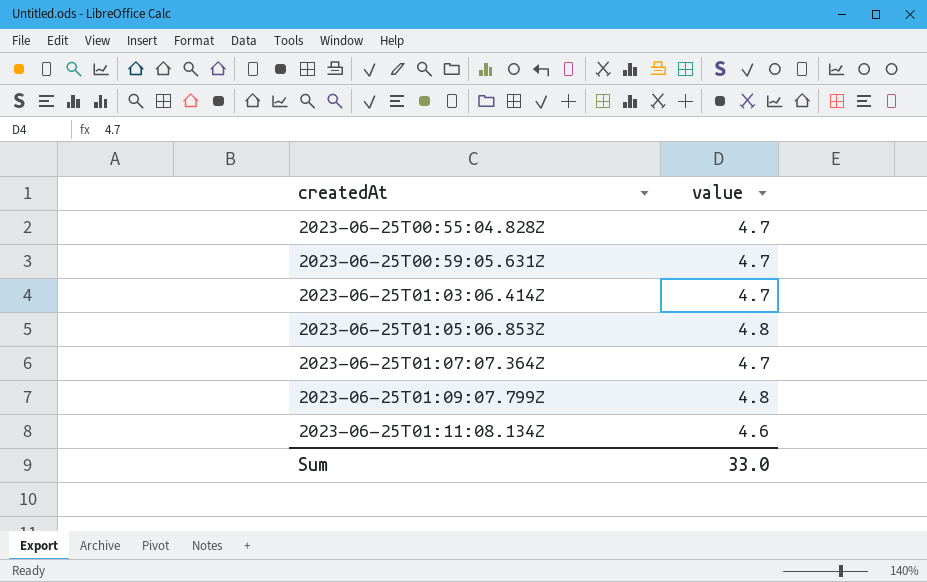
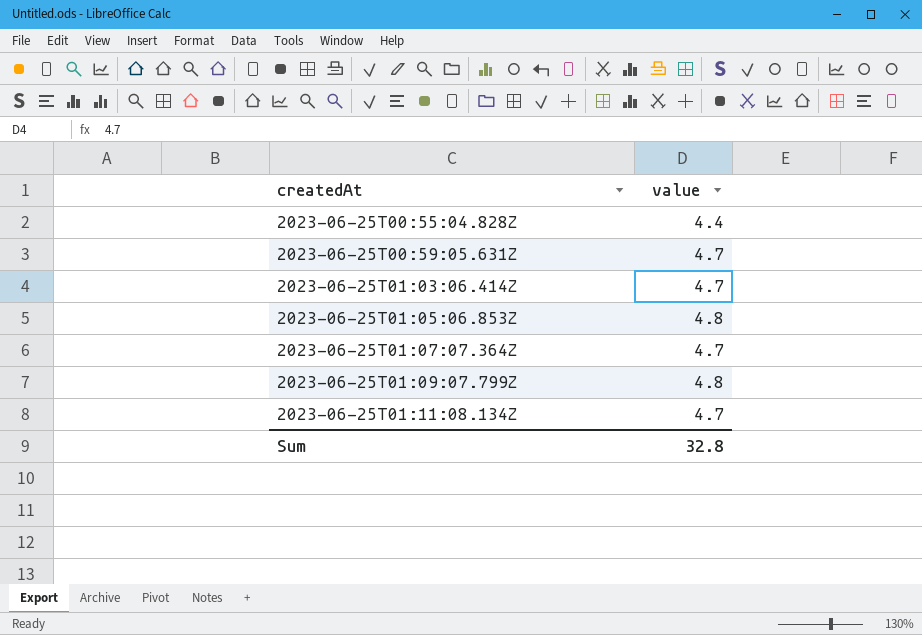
2023-06-25T00:55:04.828Z | value: 4.7 -> 4.4
2023-06-25T01:11:08.134Z | value: 4.6 -> 4.7
Sum | value: 33.0 -> 32.8

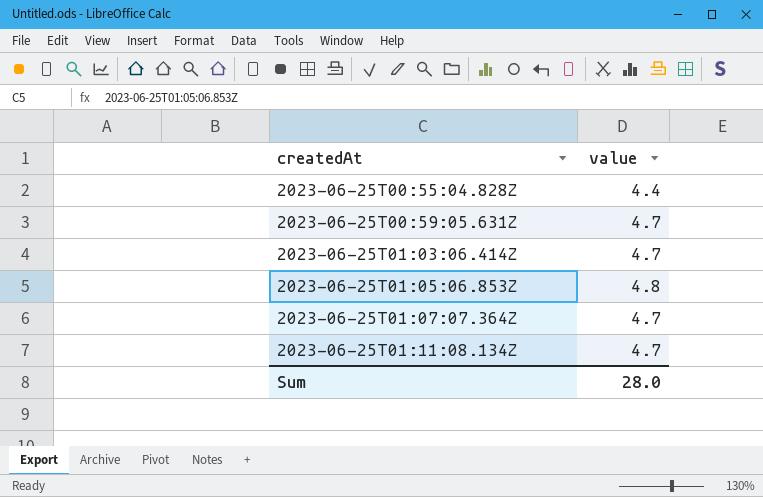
row 2023-06-25T01:09:07.799Z: 4.8 -> none
Sum | value: 32.8 -> 28.0

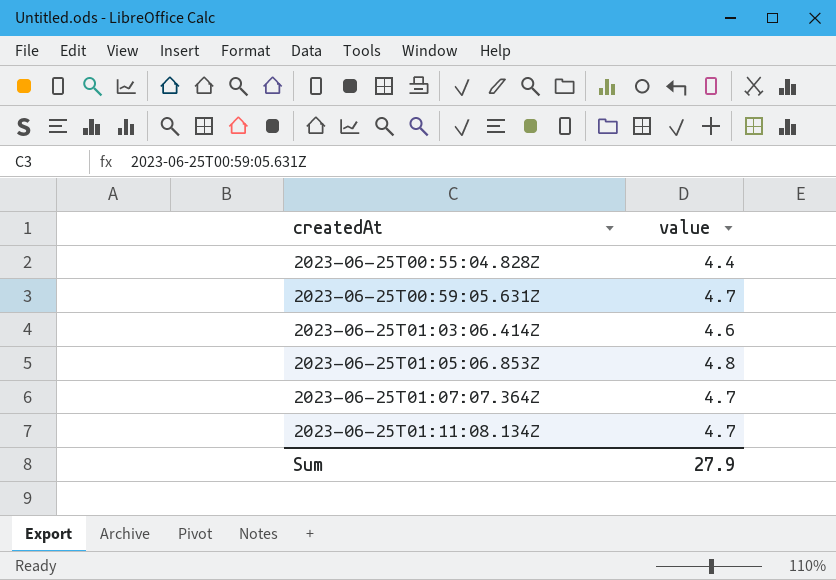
2023-06-25T01:03:06.414Z | value: 4.7 -> 4.6
Sum | value: 28.0 -> 27.9

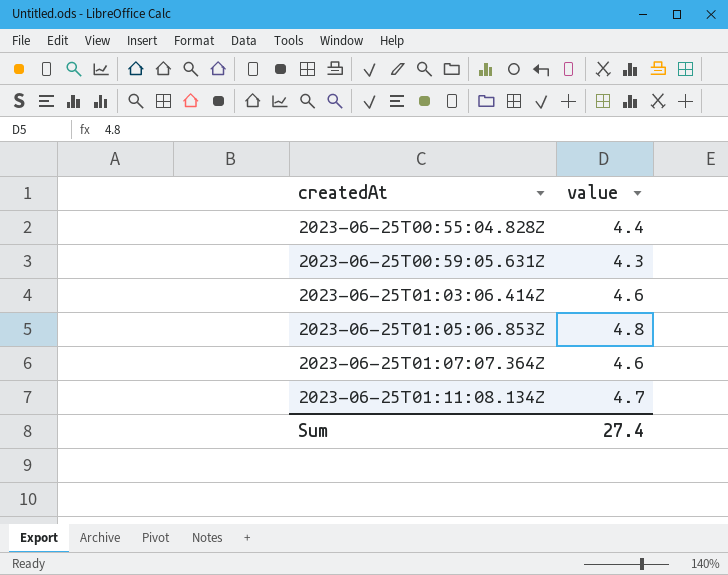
2023-06-25T00:59:05.631Z | value: 4.7 -> 4.3
2023-06-25T01:07:07.364Z | value: 4.7 -> 4.6
Sum | value: 27.9 -> 27.4

